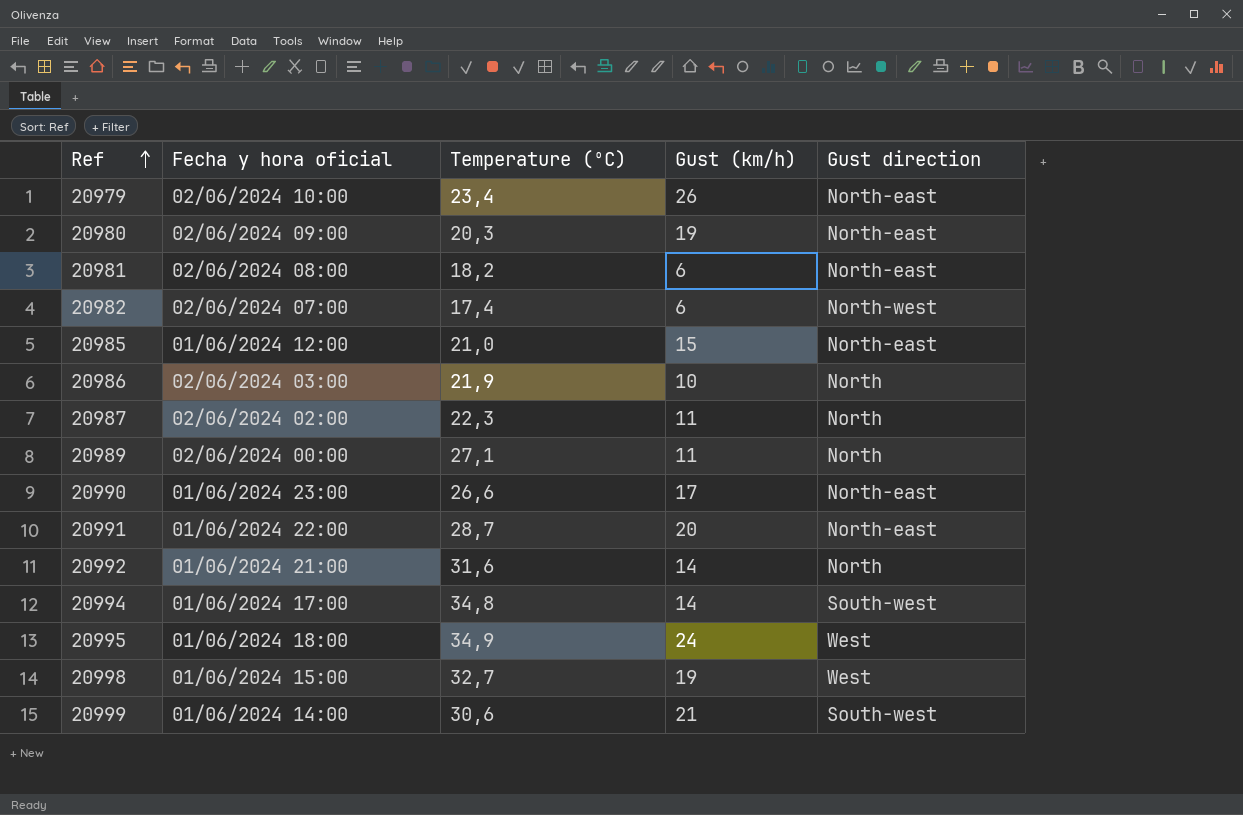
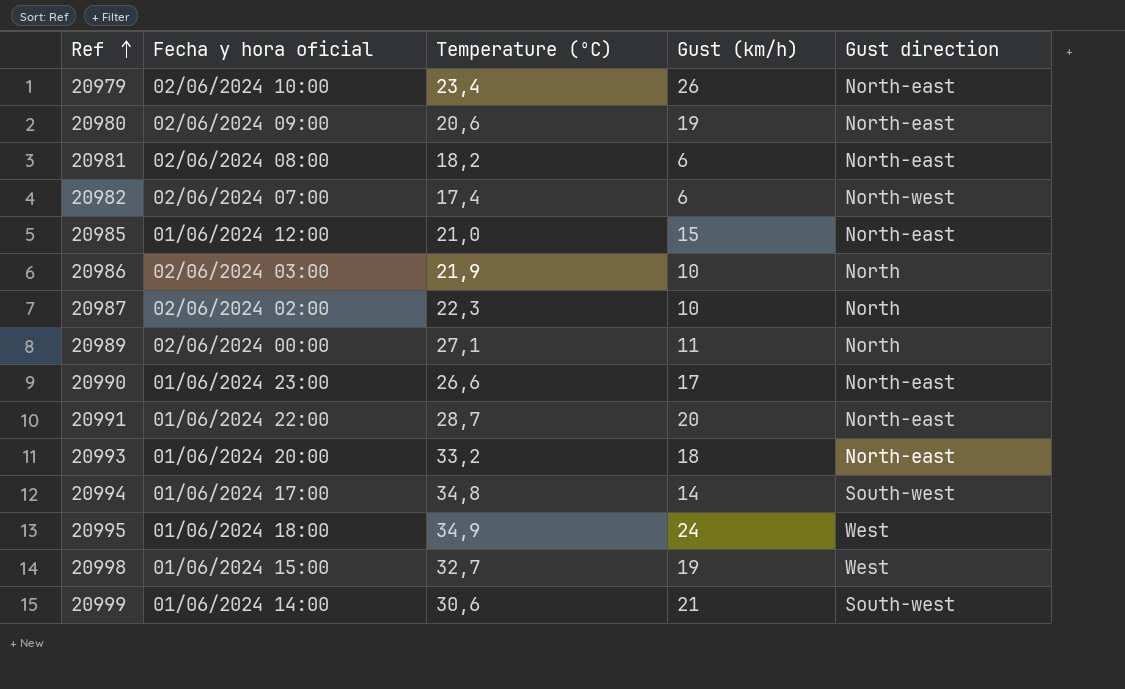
row 20992: 01/06/2024 21:00 | 31,6 | 14 | North -> none
20980 | Temperature (ºC): 20,3 -> 20,6
20987 | Gust (km/h): 11 -> 10
row 20993: none -> 01/06/2024 20:00 | 33,2 | 18 | North-east

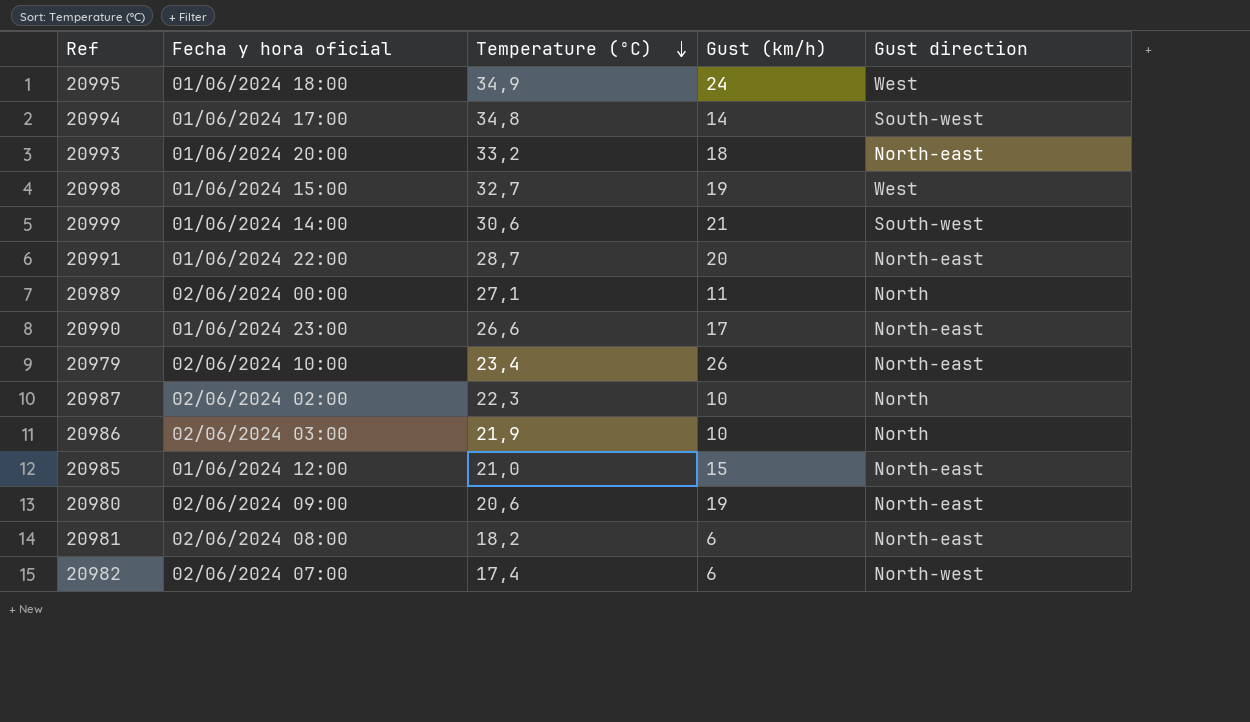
row order: Ref ascending -> Temperature (ºC) descending

